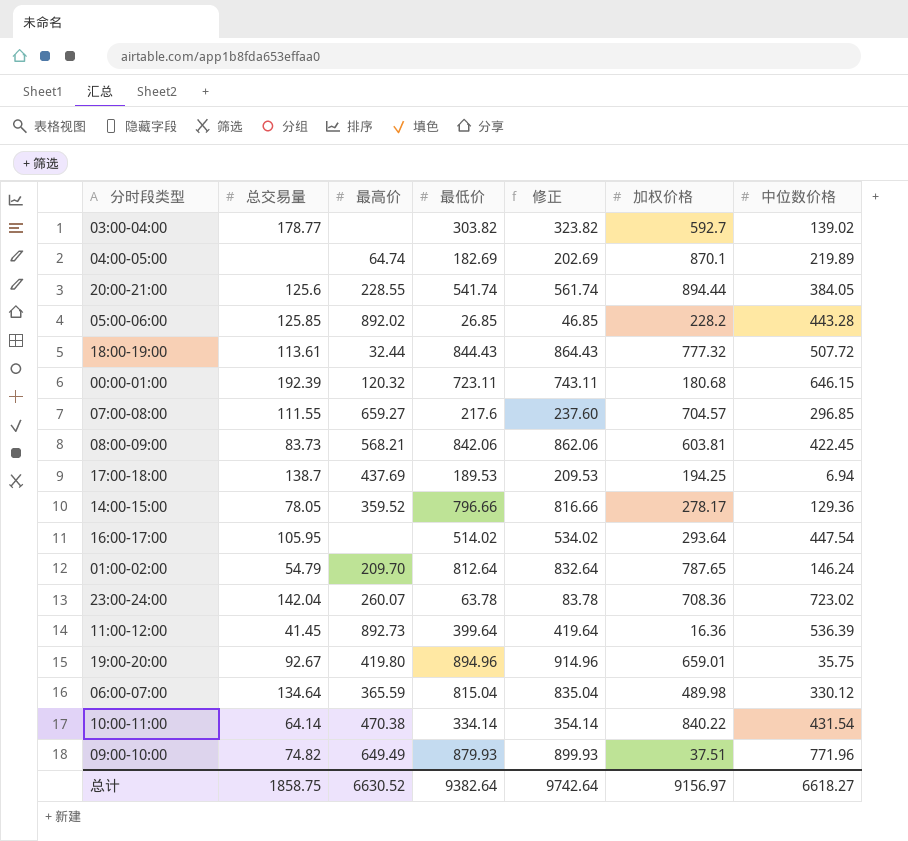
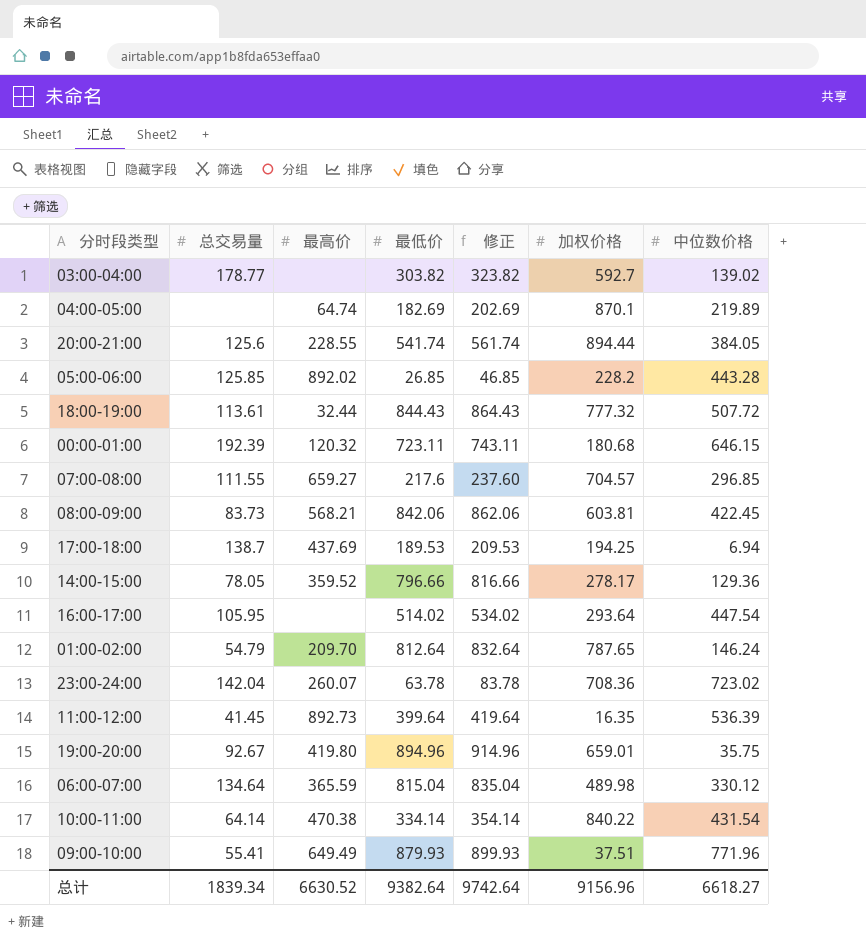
11:00-12:00 | 加权价格: 16.36 -> 16.35
09:00-10:00 | 总交易量: 74.82 -> 55.41
总计 | 总交易量: 1858.75 -> 1839.34
总计 | 加权价格: 9156.97 -> 9156.96

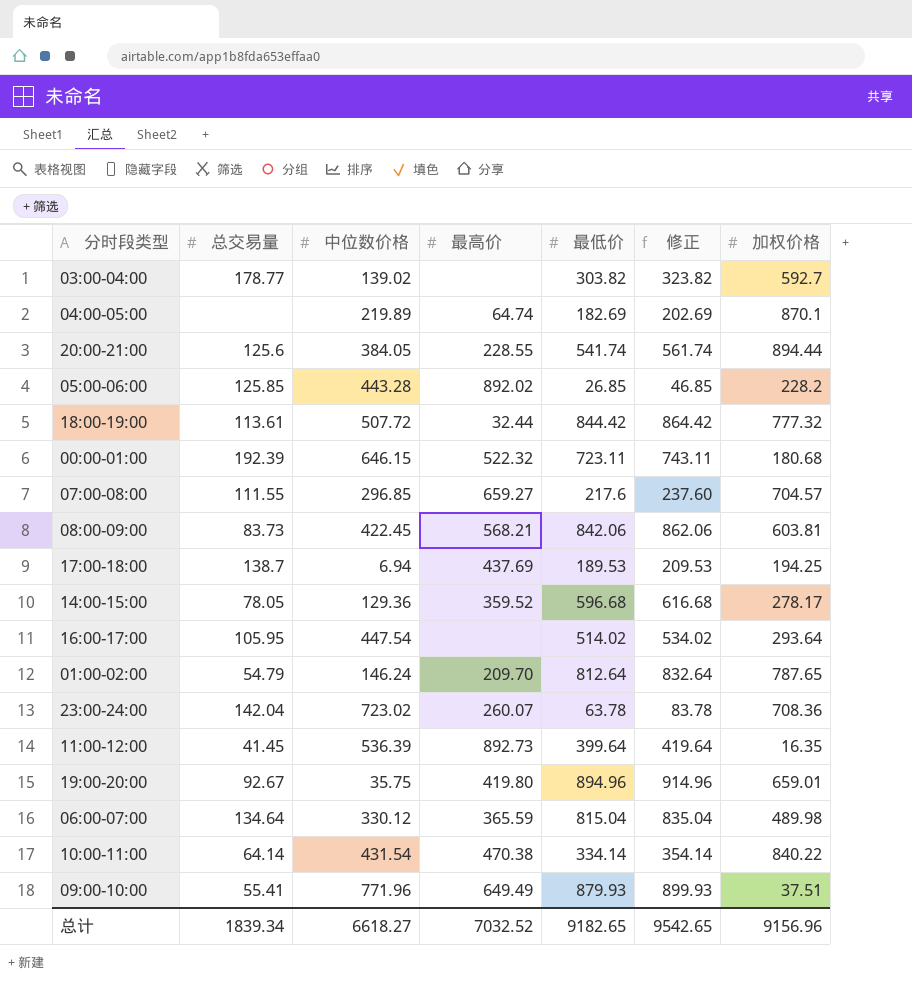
column 中位数价格 | position: 7 -> 3
18:00-19:00 | 最低价: 844.43 -> 844.42
18:00-19:00 | 修正: 864.43 -> 864.42
00:00-01:00 | 最高价: 120.32 -> 522.32
14:00-15:00 | 最低价: 796.66 -> 596.68
14:00-15:00 | 修正: 816.66 -> 616.68
总计 | 最高价: 6630.52 -> 7032.52
总计 | 最低价: 9382.64 -> 9182.65
总计 | 修正: 9742.64 -> 9542.65

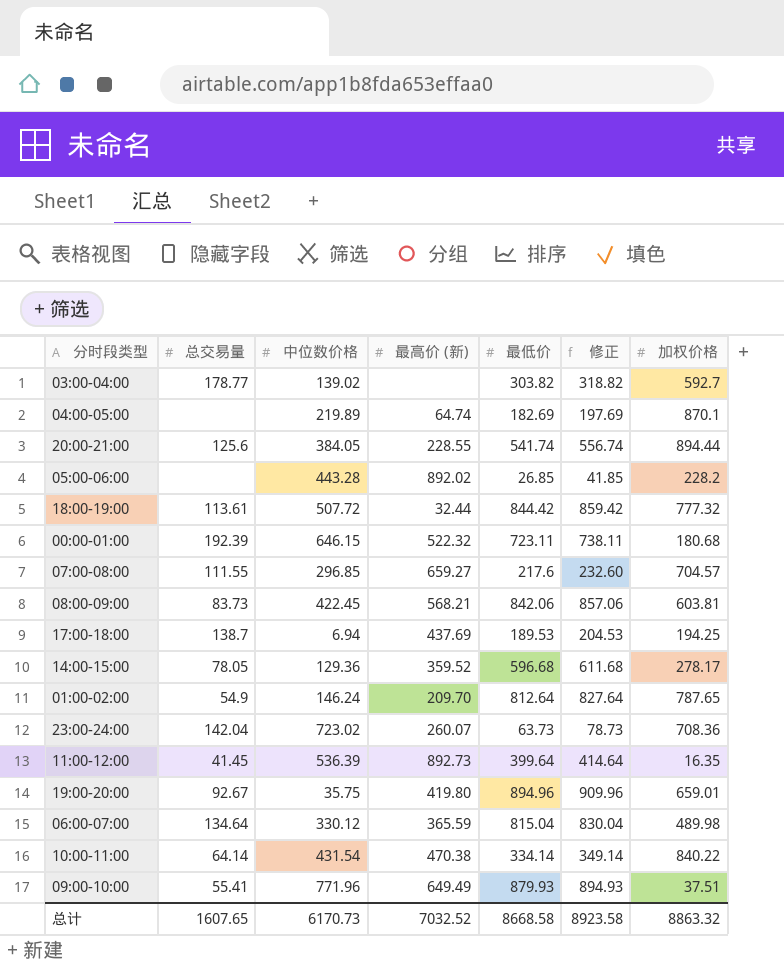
column name: 最高价 -> 最高价 (新)
column 修正 | formula: [最低价] + 20 -> [最低价] + 15
row 16:00-17:00: 105.95 | 447.54 | none | 514.02 | 534.02 | 293.64 -> none
05:00-06:00 | 总交易量: 125.85 -> none
01:00-02:00 | 总交易量: 54.79 -> 54.9
23:00-24:00 | 最低价: 63.78 -> 63.73
总计 | 总交易量: 1839.34 -> 1607.65
总计 | 中位数价格: 6618.27 -> 6170.73
总计 | 最低价: 9182.65 -> 8668.58
总计 | 修正: 9542.65 -> 8923.58
总计 | 加权价格: 9156.96 -> 8863.32

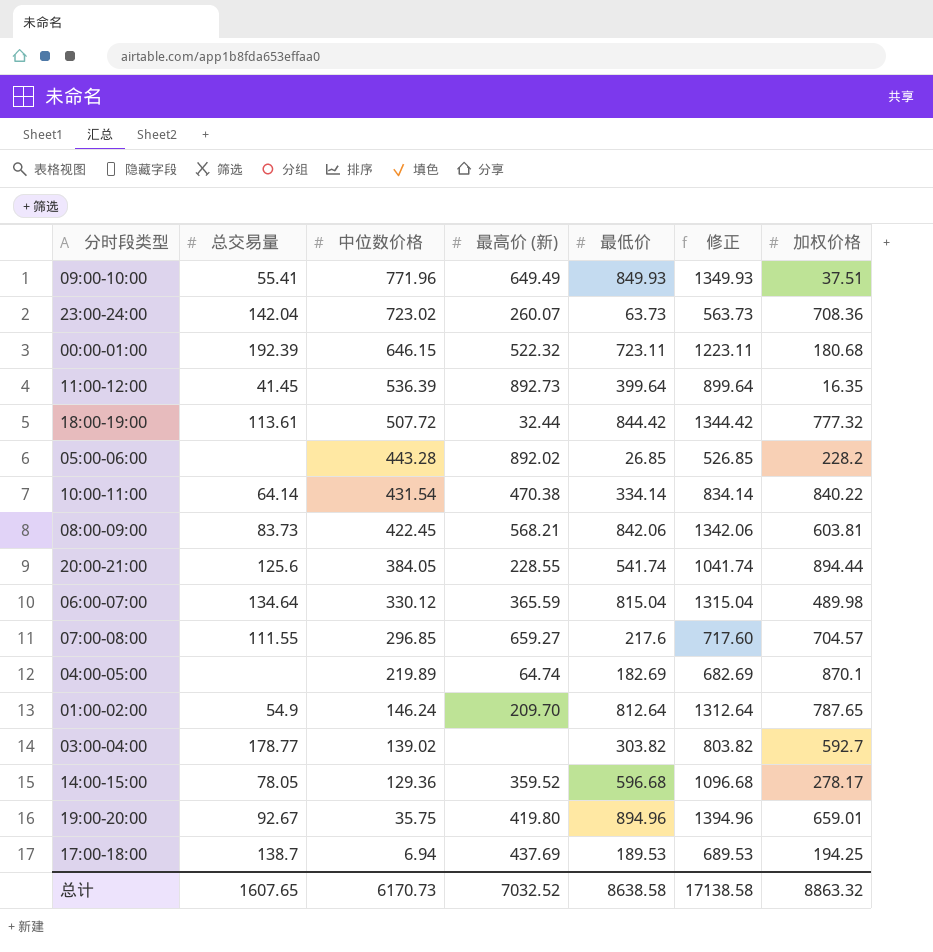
row order: none -> 中位数价格 descending
column 修正 | formula: [最低价] + 15 -> [最低价] + 500
09:00-10:00 | 最低价: 879.93 -> 849.93
总计 | 最低价: 8668.58 -> 8638.58
总计 | 修正: 8923.58 -> 17138.58

